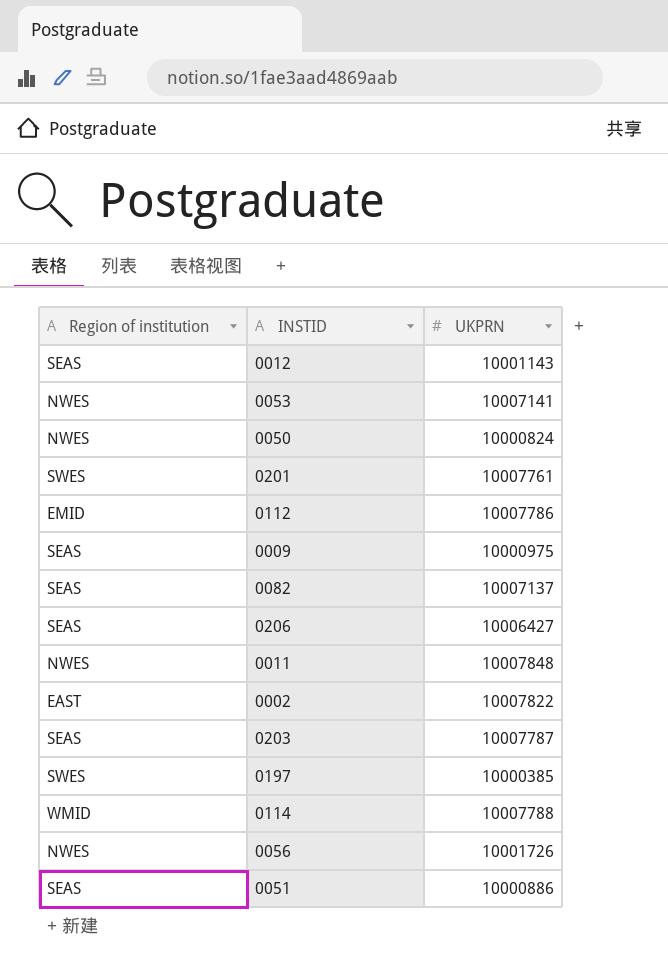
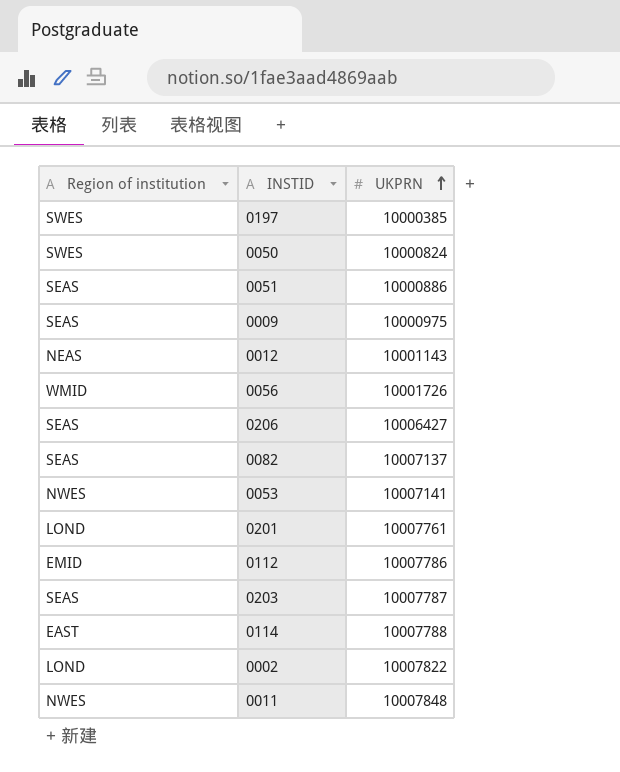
row order: none -> UKPRN ascending
0050 | Region of institution: NWES -> SWES
0012 | Region of institution: SEAS -> NEAS
0056 | Region of institution: NWES -> WMID
0201 | Region of institution: SWES -> LOND
0114 | Region of institution: WMID -> EAST
0002 | Region of institution: EAST -> LOND

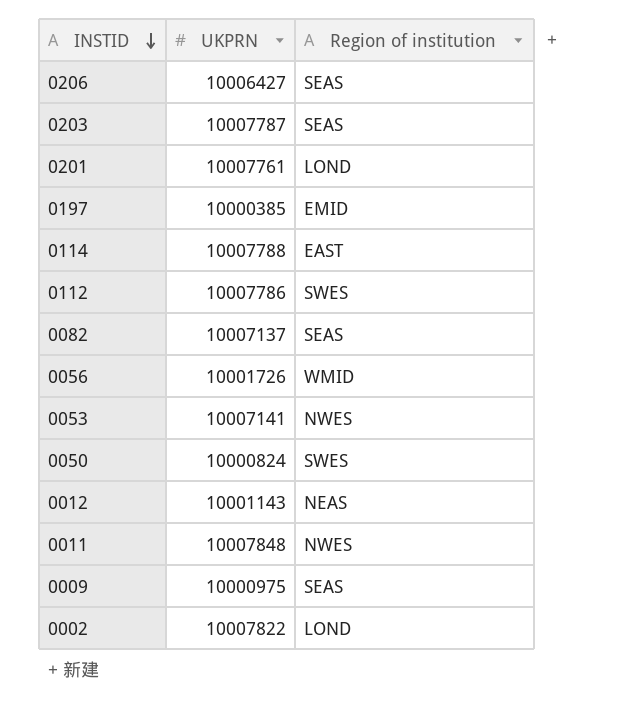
row order: UKPRN ascending -> INSTID descending
column Region of institution | position: 1 -> 3
row 0051: SEAS | 10000886 -> none
0197 | Region of institution: SWES -> EMID
0112 | Region of institution: EMID -> SWES

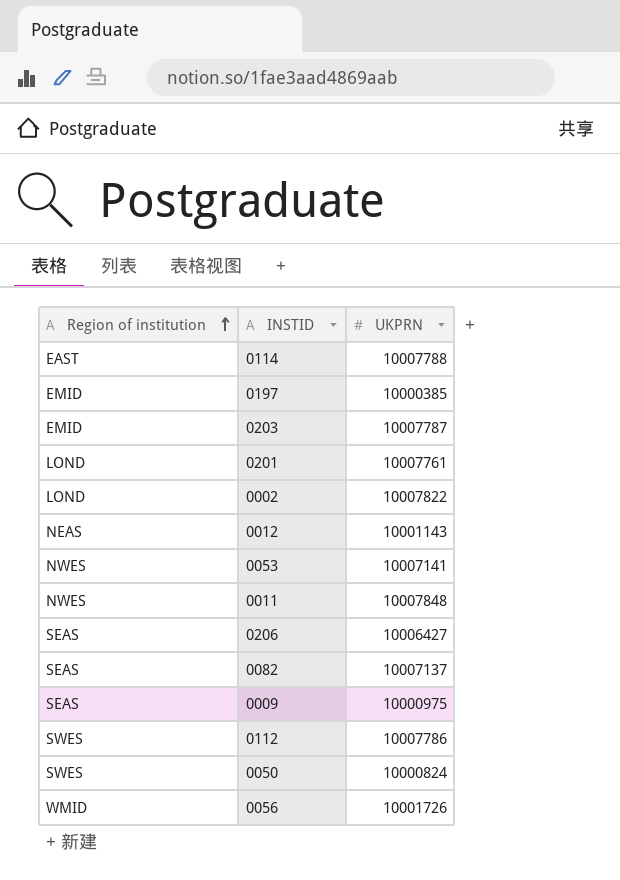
row order: INSTID descending -> Region of institution ascending
column Region of institution | position: 3 -> 1
0203 | Region of institution: SEAS -> EMID

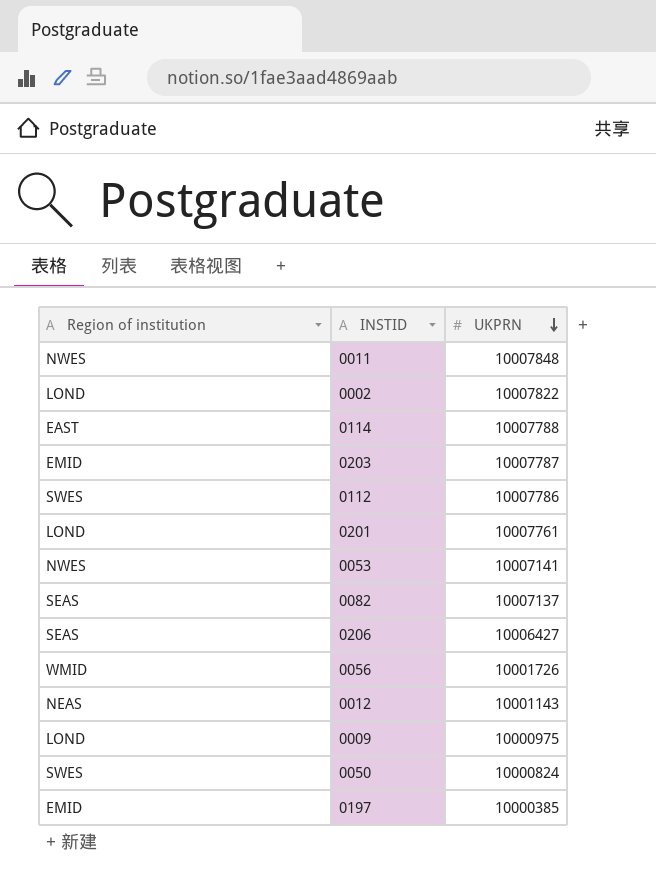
row order: Region of institution ascending -> UKPRN descending
0009 | Region of institution: SEAS -> LOND

